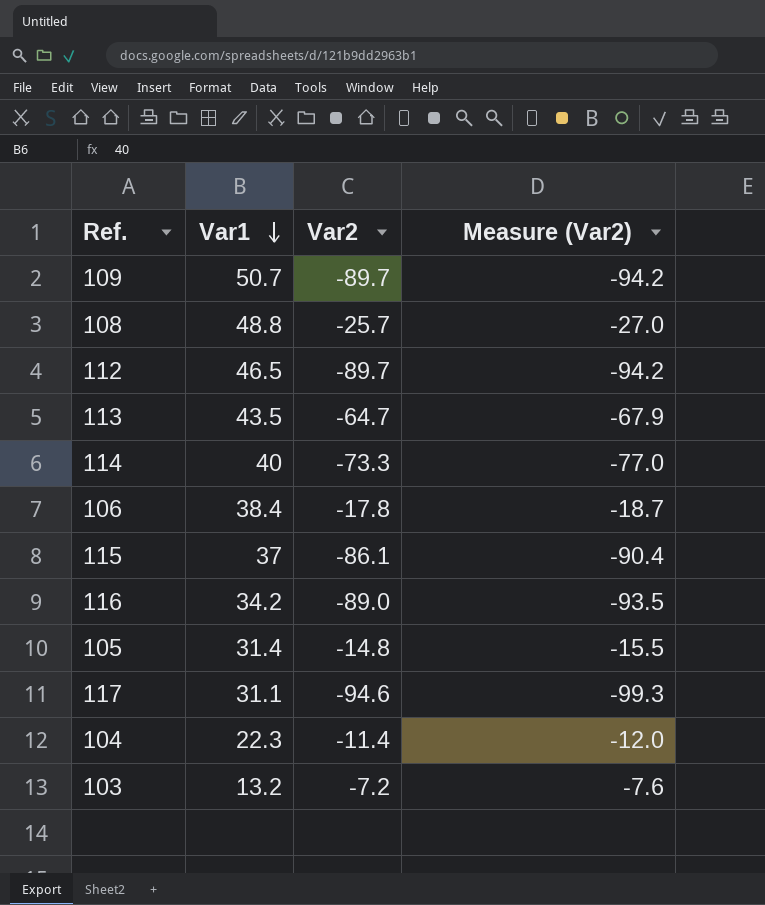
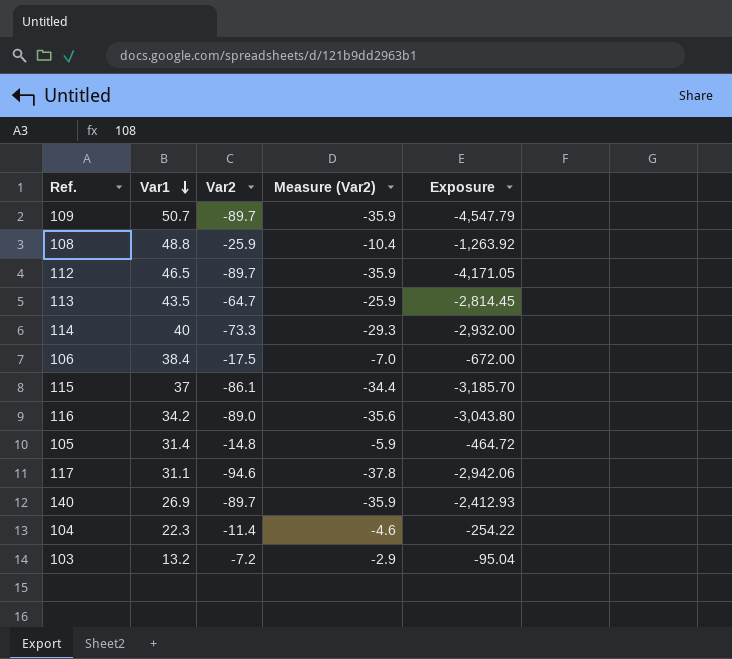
column Measure (Var2) | formula: [Var2] * 1.05 -> [Var2] * 0.4
column Exposure | formula: none -> [Var1] * [Var2]
108 | Var2: -25.7 -> -25.9
106 | Var2: -17.8 -> -17.5
row 140: none -> 26.9 | -89.7 | -35.9 | -2,412.93

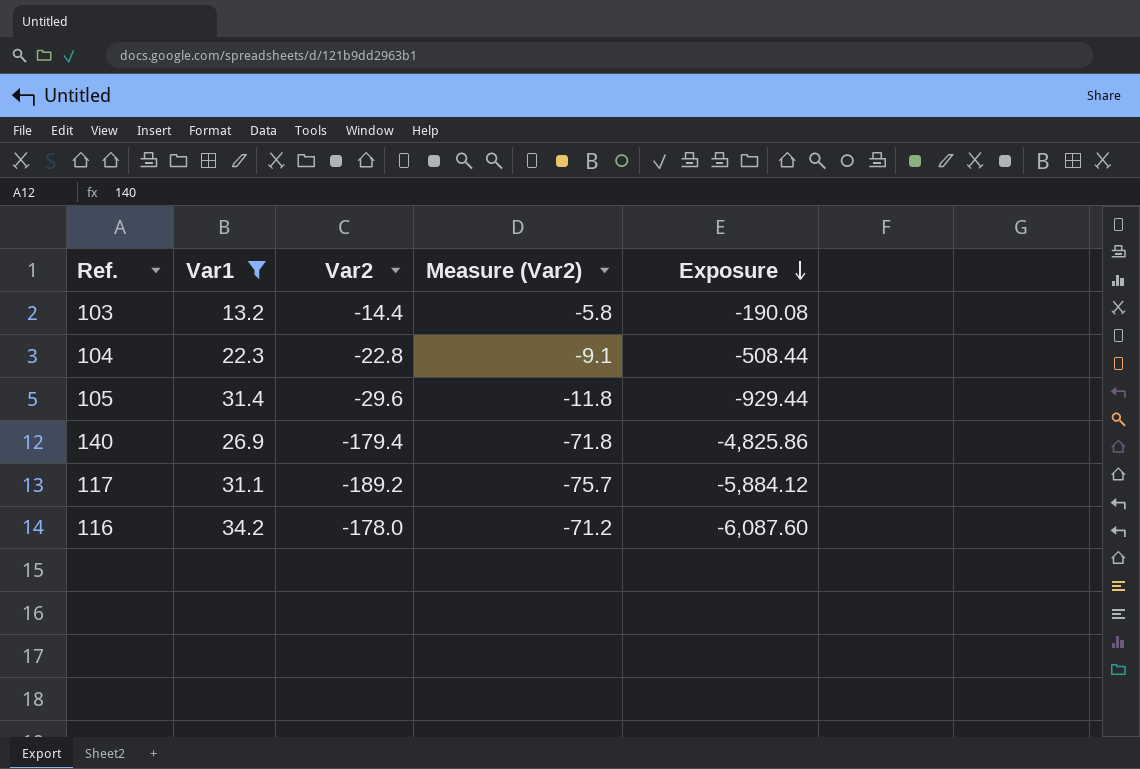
filter: none -> Var1 <= 34.2
row order: Var1 descending -> Exposure descending
103 | Var2: -7.2 -> -14.4
103 | Measure (Var2): -2.9 -> -5.8
103 | Exposure: -95.04 -> -190.08
104 | Var2: -11.4 -> -22.8
104 | Measure (Var2): -4.6 -> -9.1
104 | Exposure: -254.22 -> -508.44
105 | Var2: -14.8 -> -29.6
105 | Measure (Var2): -5.9 -> -11.8
105 | Exposure: -464.72 -> -929.44
140 | Var2: -89.7 -> -179.4
140 | Measure (Var2): -35.9 -> -71.8
140 | Exposure: -2,412.93 -> -4,825.86
117 | Var2: -94.6 -> -189.2
117 | Measure (Var2): -37.8 -> -75.7
117 | Exposure: -2,942.06 -> -5,884.12
116 | Var2: -89.0 -> -178.0
116 | Measure (Var2): -35.6 -> -71.2
116 | Exposure: -3,043.80 -> -6,087.60

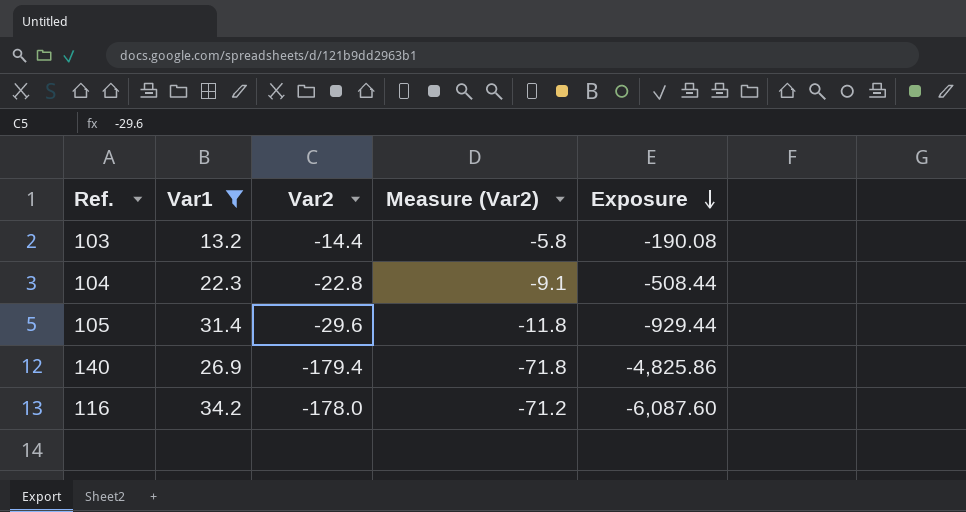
row 117: 31.1 | -189.2 | -75.7 | -5,884.12 -> none

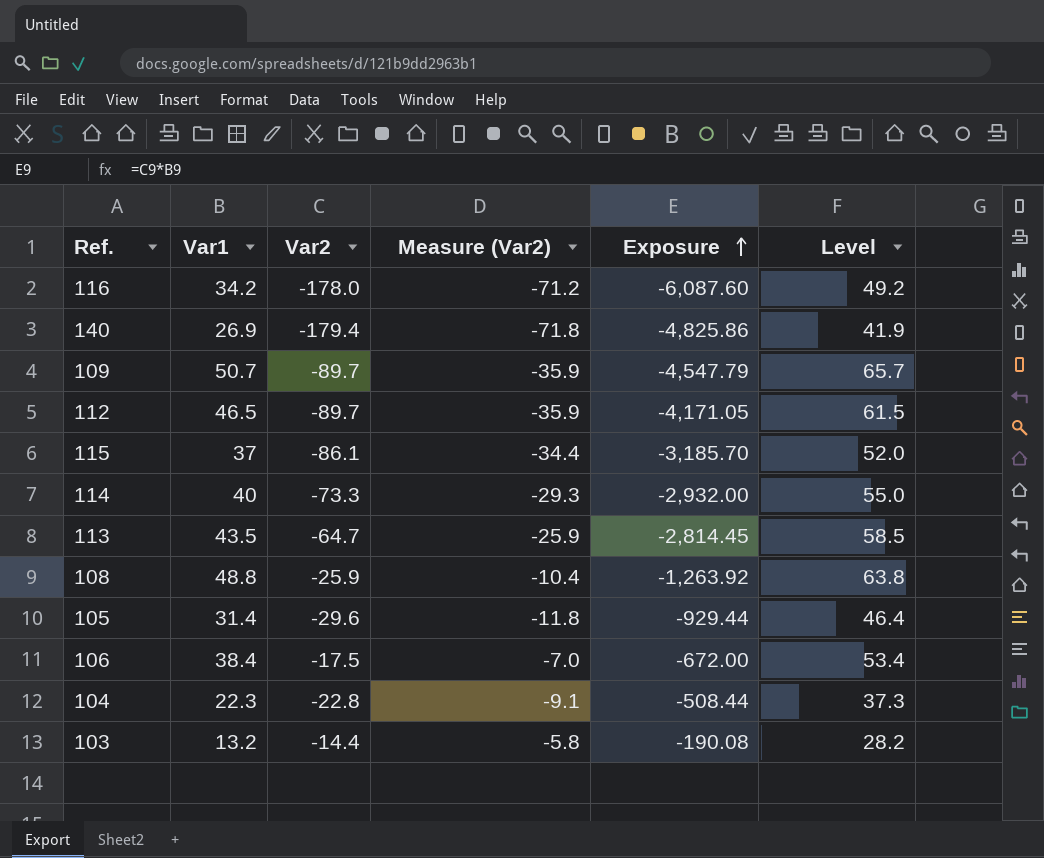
filter: Var1 <= 34.2 -> none
row order: Exposure descending -> Exposure ascending
column Level | formula: none -> [Var1] + 15

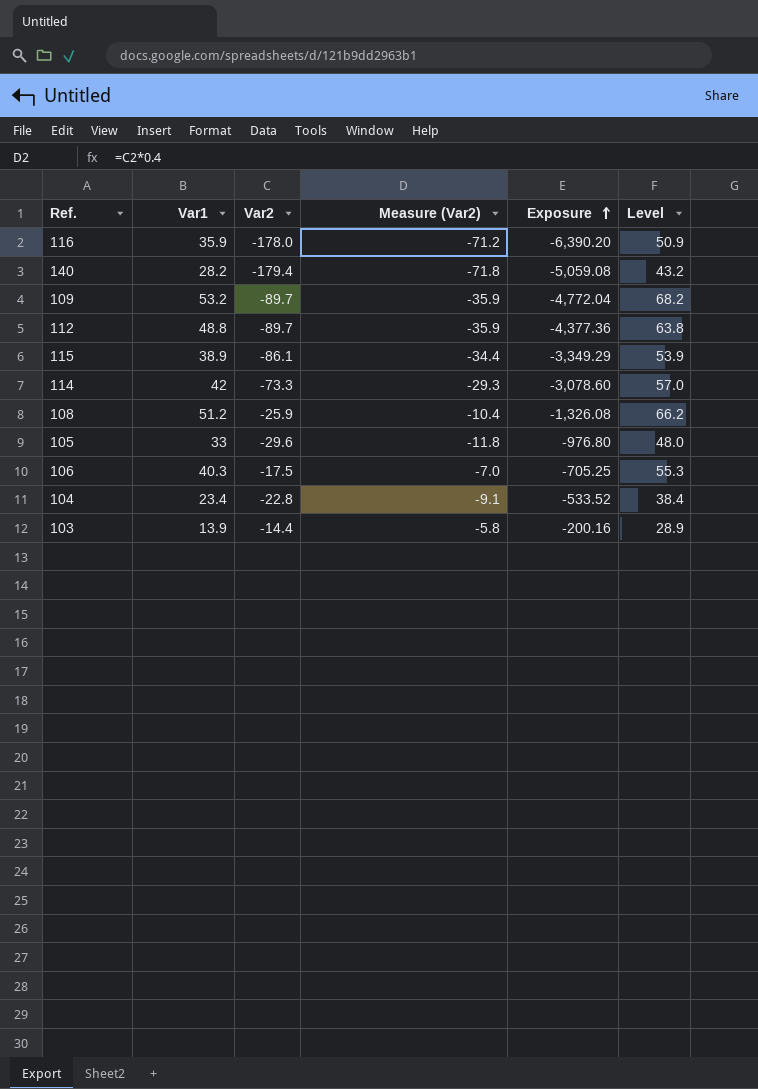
row 113: 43.5 | -64.7 | -25.9 | -2,814.45 | 58.5 -> none
116 | Var1: 34.2 -> 35.9
116 | Exposure: -6,087.60 -> -6,390.20
116 | Level: 49.2 -> 50.9
140 | Var1: 26.9 -> 28.2
140 | Exposure: -4,825.86 -> -5,059.08
140 | Level: 41.9 -> 43.2
109 | Var1: 50.7 -> 53.2
109 | Exposure: -4,547.79 -> -4,772.04
109 | Level: 65.7 -> 68.2
112 | Var1: 46.5 -> 48.8
112 | Exposure: -4,171.05 -> -4,377.36
112 | Level: 61.5 -> 63.8
115 | Var1: 37 -> 38.9
115 | Exposure: -3,185.70 -> -3,349.29
115 | Level: 52.0 -> 53.9
114 | Var1: 40 -> 42
114 | Exposure: -2,932.00 -> -3,078.60
114 | Level: 55.0 -> 57.0
108 | Var1: 48.8 -> 51.2
108 | Exposure: -1,263.92 -> -1,326.08
108 | Level: 63.8 -> 66.2
105 | Var1: 31.4 -> 33
105 | Exposure: -929.44 -> -976.80
105 | Level: 46.4 -> 48.0
106 | Var1: 38.4 -> 40.3
106 | Exposure: -672.00 -> -705.25
106 | Level: 53.4 -> 55.3
104 | Var1: 22.3 -> 23.4
104 | Exposure: -508.44 -> -533.52
104 | Level: 37.3 -> 38.4
103 | Var1: 13.2 -> 13.9
103 | Exposure: -190.08 -> -200.16
103 | Level: 28.2 -> 28.9

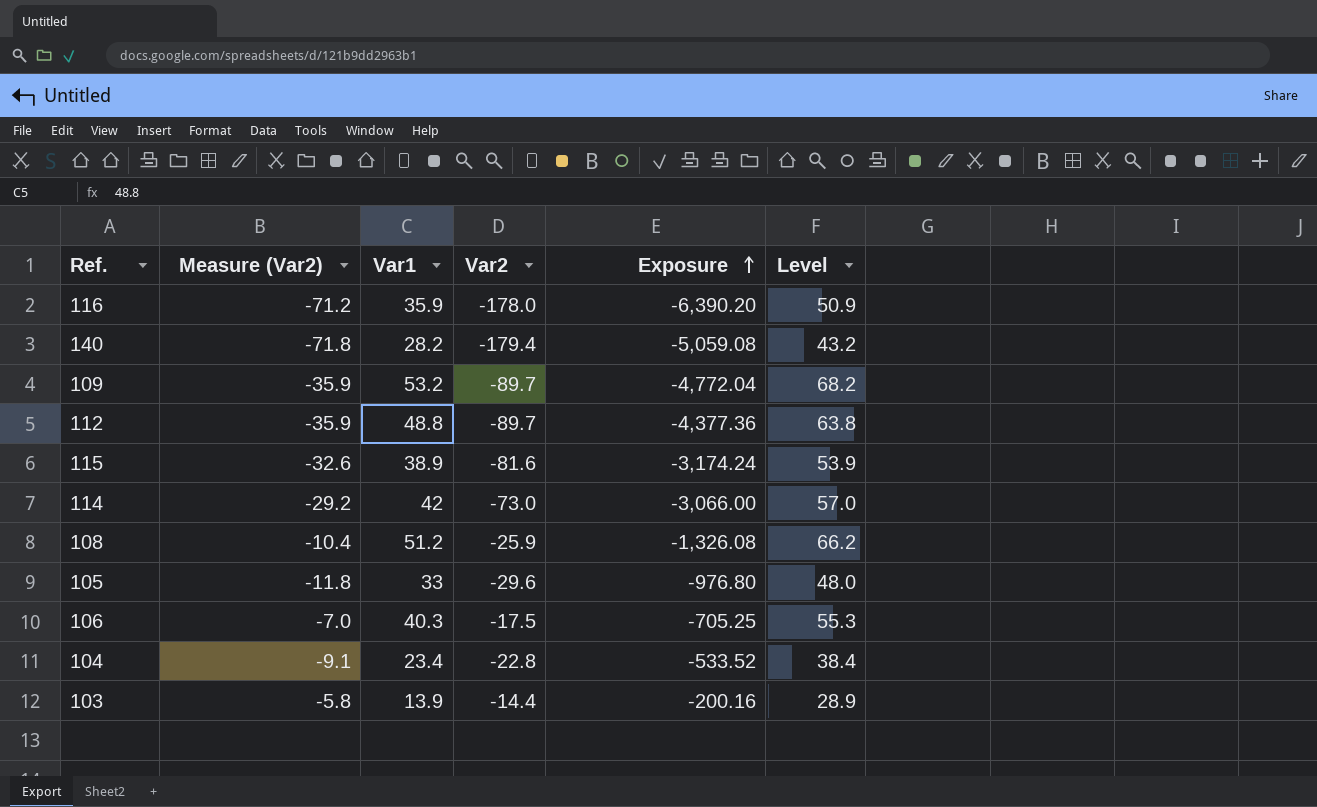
column Measure (Var2) | position: 4 -> 2
115 | Measure (Var2): -34.4 -> -32.6
115 | Var2: -86.1 -> -81.6
115 | Exposure: -3,349.29 -> -3,174.24
114 | Measure (Var2): -29.3 -> -29.2
114 | Var2: -73.3 -> -73.0
114 | Exposure: -3,078.60 -> -3,066.00

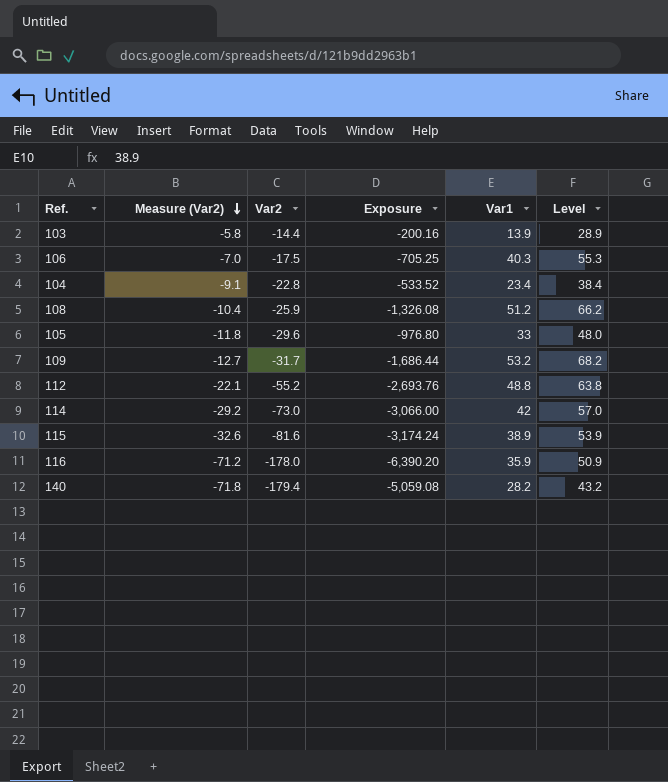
row order: Exposure ascending -> Measure (Var2) descending
column Var1 | position: 3 -> 5
109 | Measure (Var2): -35.9 -> -12.7
109 | Var2: -89.7 -> -31.7
109 | Exposure: -4,772.04 -> -1,686.44
112 | Measure (Var2): -35.9 -> -22.1
112 | Var2: -89.7 -> -55.2
112 | Exposure: -4,377.36 -> -2,693.76

